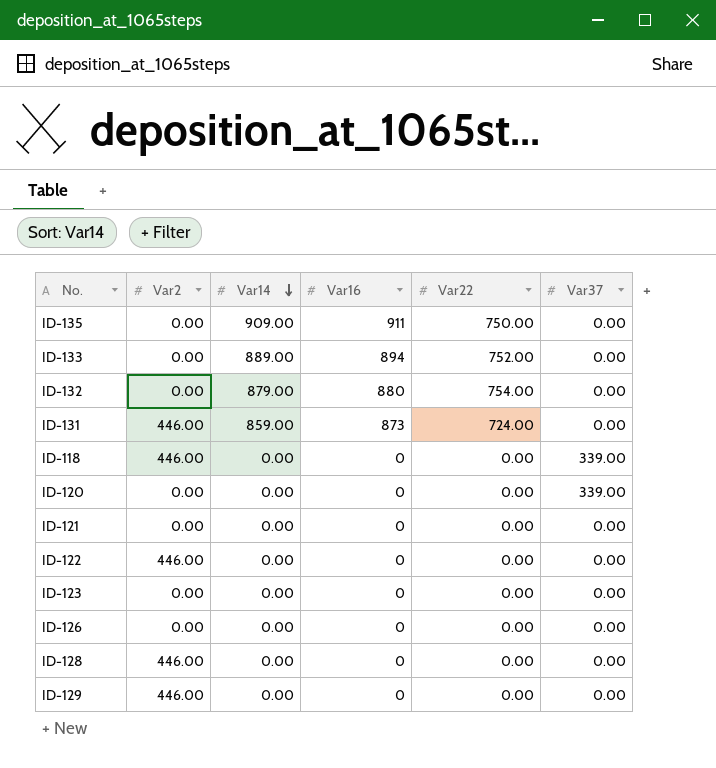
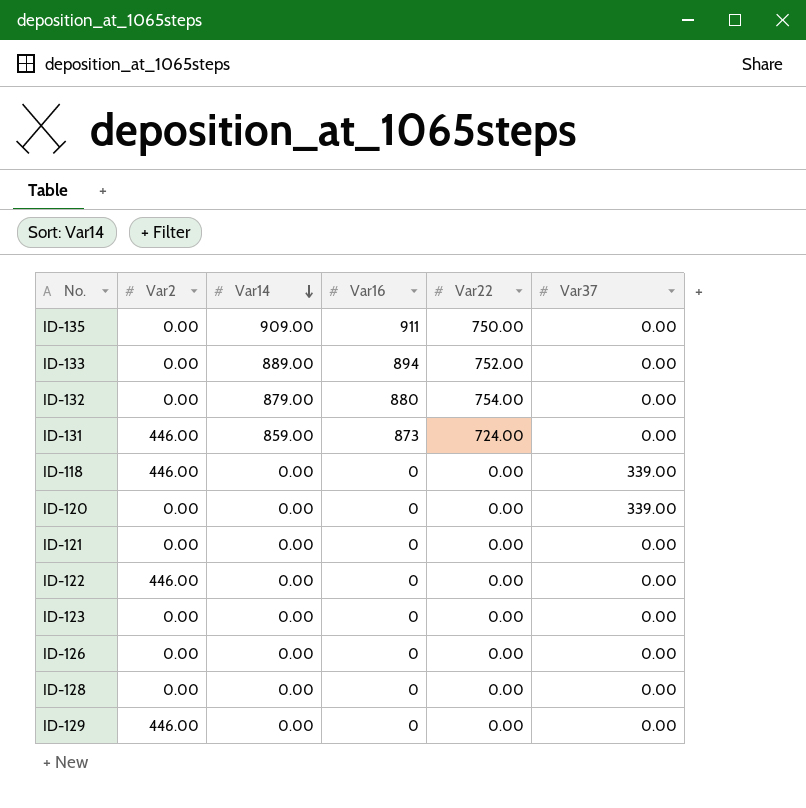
ID-128 | Var2: 446.00 -> 0.00

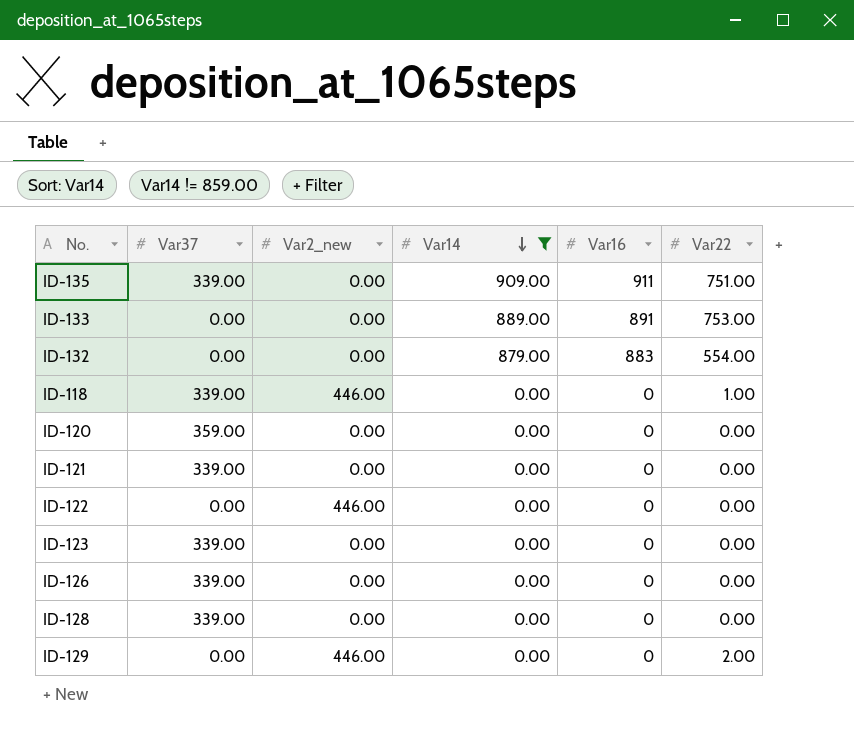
filter: none -> Var14 != 859.00
column Var37 | position: 6 -> 2
column name: Var2 -> Var2_new
ID-135 | Var37: 0.00 -> 339.00
ID-135 | Var22: 750.00 -> 751.00
ID-133 | Var16: 894 -> 891
ID-133 | Var22: 752.00 -> 753.00
ID-132 | Var16: 880 -> 883
ID-132 | Var22: 754.00 -> 554.00
ID-118 | Var22: 0.00 -> 1.00
ID-120 | Var37: 339.00 -> 359.00
ID-121 | Var37: 0.00 -> 339.00
ID-123 | Var37: 0.00 -> 339.00
ID-126 | Var37: 0.00 -> 339.00
ID-128 | Var37: 0.00 -> 339.00
ID-129 | Var22: 0.00 -> 2.00

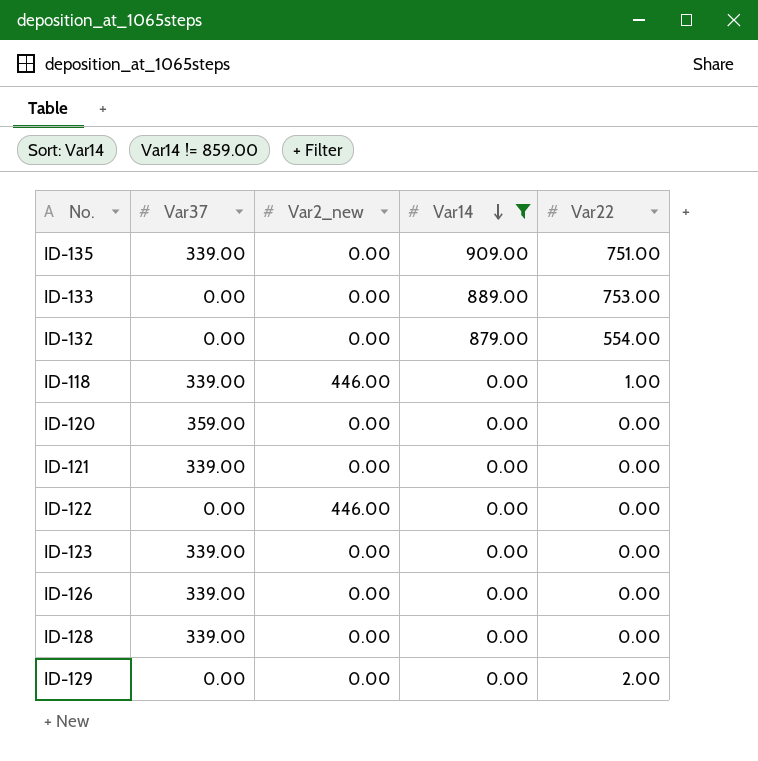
column Var16 | position: 5 -> none
ID-129 | Var2_new: 446.00 -> 0.00

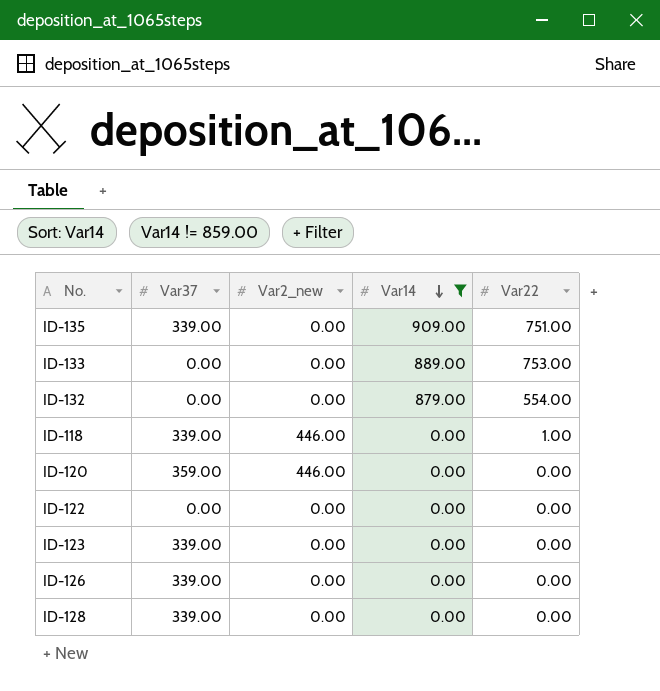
row ID-121: 339.00 | 0.00 | 0.00 | 0.00 -> none
row ID-129: 0.00 | 0.00 | 0.00 | 2.00 -> none
ID-120 | Var2_new: 0.00 -> 446.00
ID-122 | Var2_new: 446.00 -> 0.00

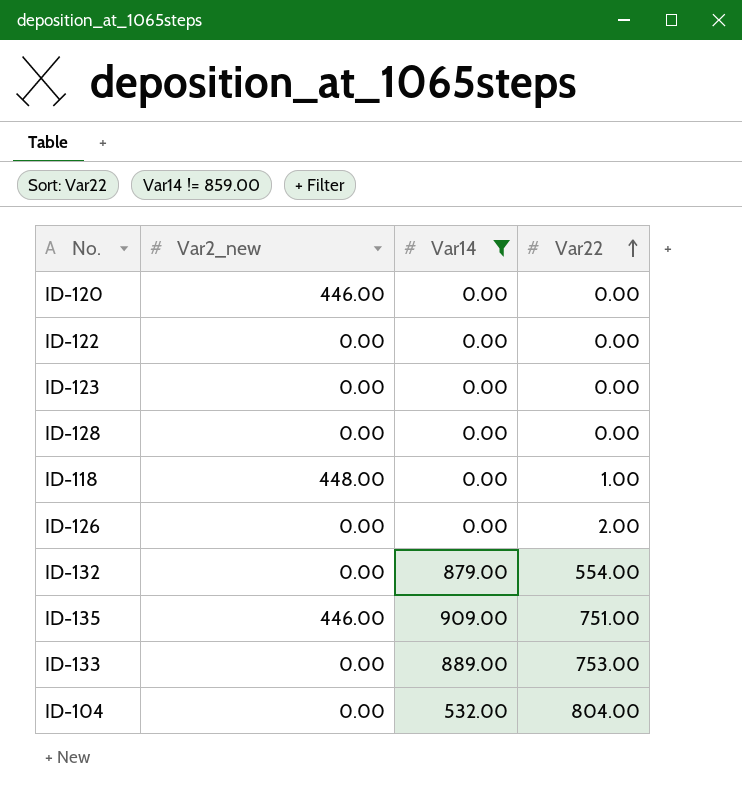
row order: Var14 descending -> Var22 ascending
column Var37 | position: 2 -> none
ID-118 | Var2_new: 446.00 -> 448.00
ID-126 | Var22: 0.00 -> 2.00
ID-135 | Var2_new: 0.00 -> 446.00
row ID-104: none -> 0.00 | 532.00 | 804.00

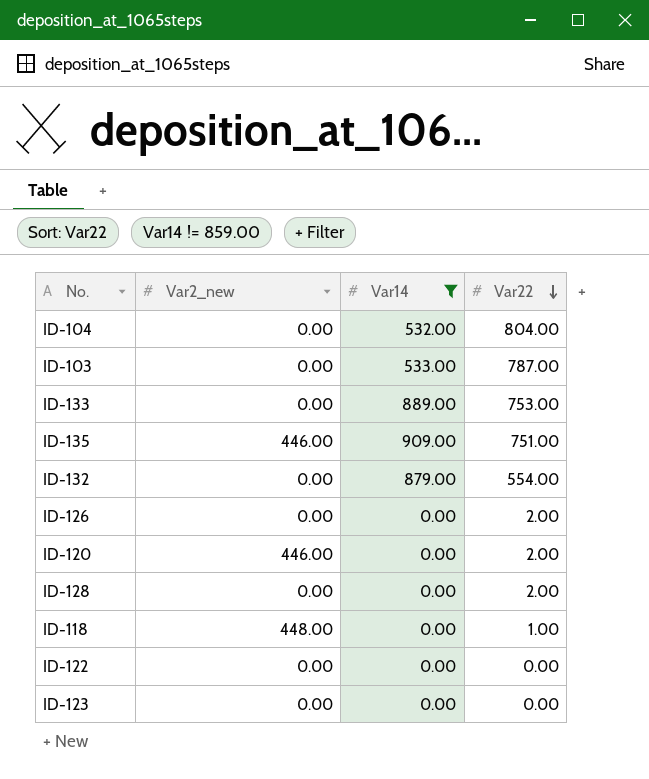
row order: Var22 ascending -> Var22 descending
row ID-103: none -> 0.00 | 533.00 | 787.00
ID-120 | Var22: 0.00 -> 2.00
ID-128 | Var22: 0.00 -> 2.00

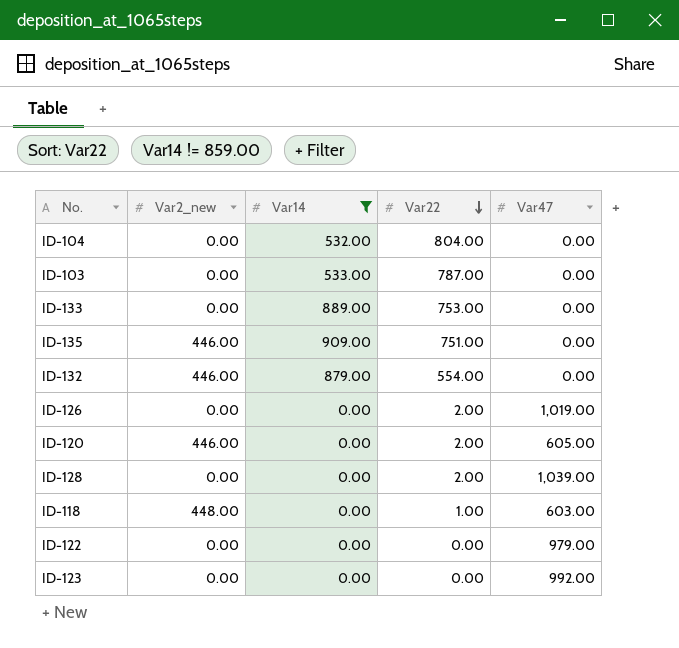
column Var47 | position: none -> 5
ID-132 | Var2_new: 0.00 -> 446.00

